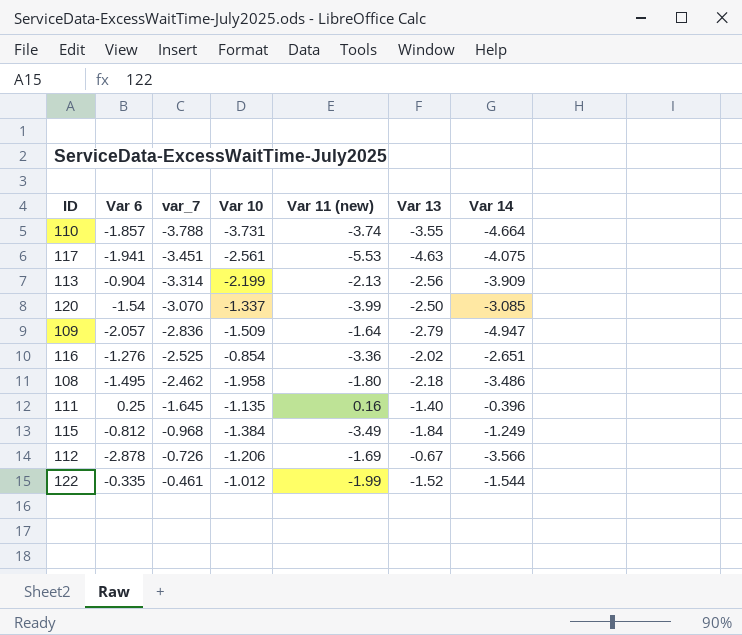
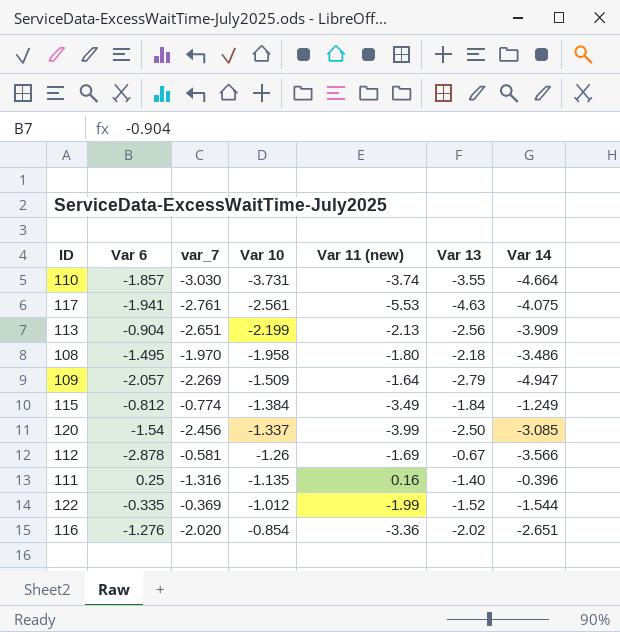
row order: var_7 ascending -> Var 10 ascending
110 | var_7: -3.788 -> -3.030
117 | var_7: -3.451 -> -2.761
113 | var_7: -3.314 -> -2.651
108 | var_7: -2.462 -> -1.970
109 | var_7: -2.836 -> -2.269
115 | var_7: -0.968 -> -0.774
120 | var_7: -3.070 -> -2.456
112 | var_7: -0.726 -> -0.581
112 | Var 10: -1.206 -> -1.26
111 | var_7: -1.645 -> -1.316
122 | var_7: -0.461 -> -0.369
116 | var_7: -2.525 -> -2.020

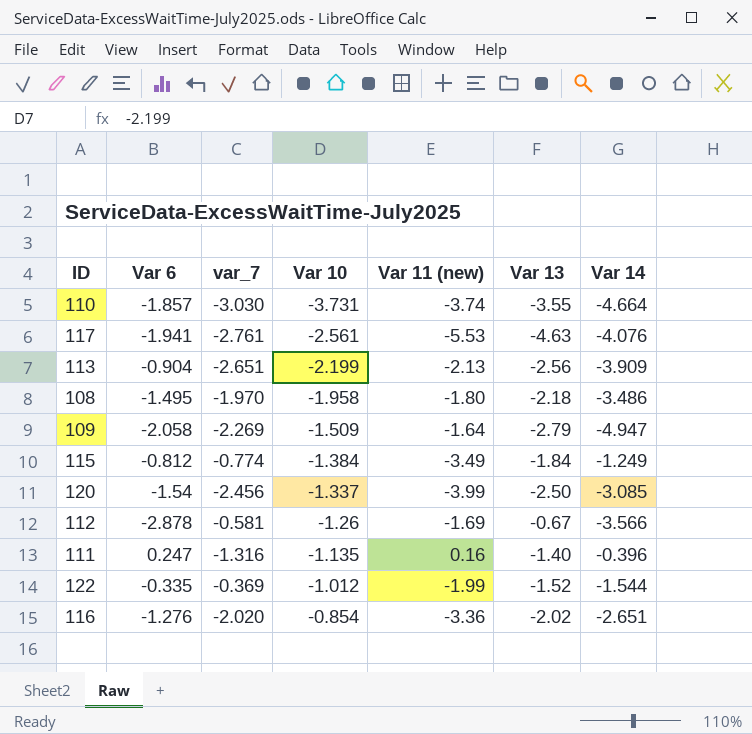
117 | Var 14: -4.075 -> -4.076
109 | Var 6: -2.057 -> -2.058
111 | Var 6: 0.25 -> 0.247

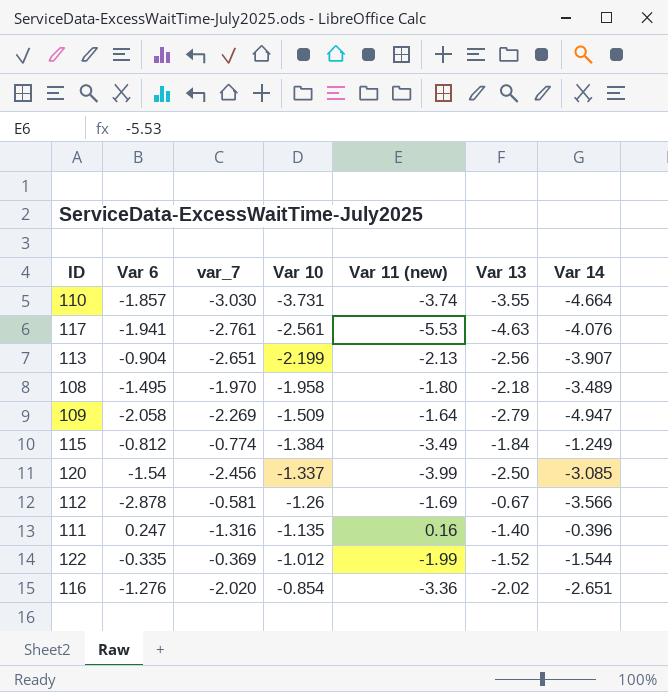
113 | Var 14: -3.909 -> -3.907
108 | Var 14: -3.486 -> -3.489

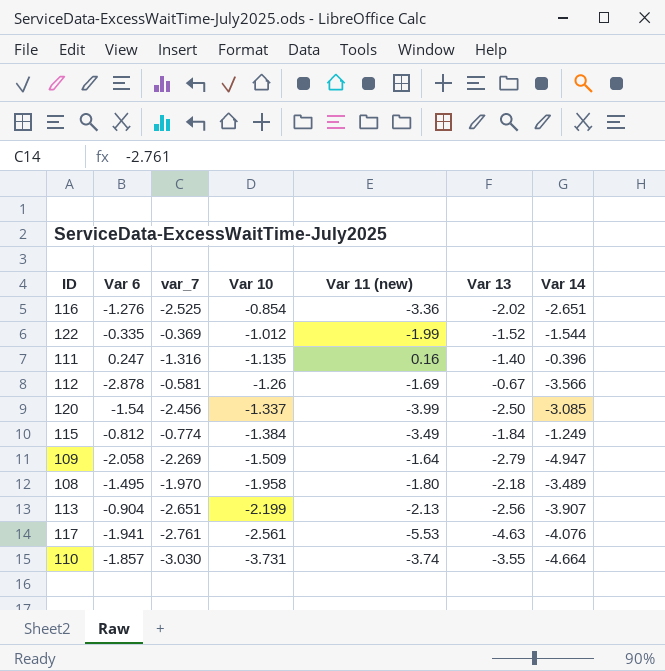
row order: Var 10 ascending -> Var 10 descending
116 | var_7: -2.020 -> -2.525

